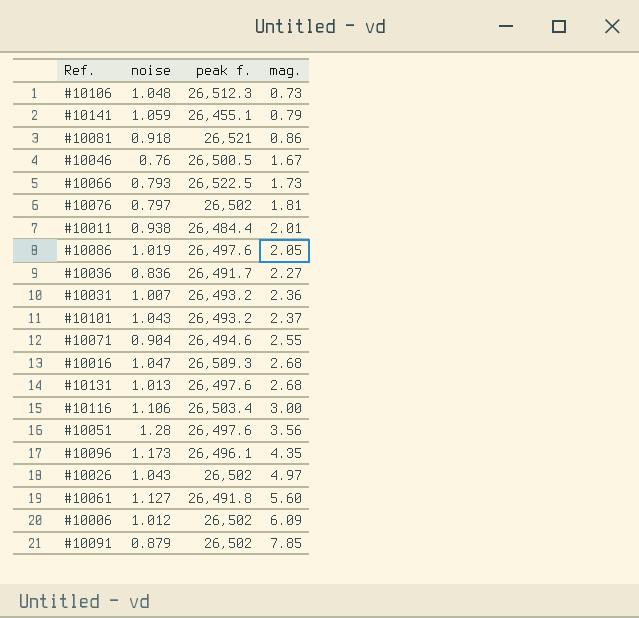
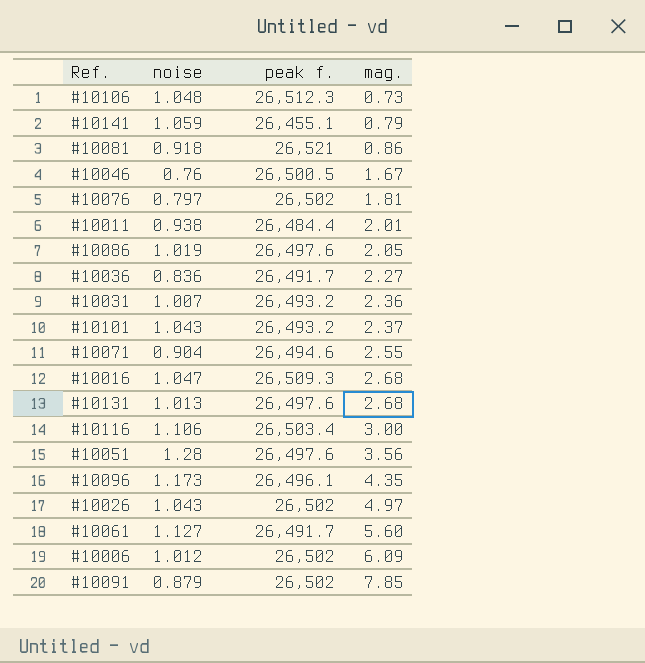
row #10066: 0.793 | 26,522.5 | 1.73 -> none
#10061 | peak f.: 26,491.8 -> 26,491.7

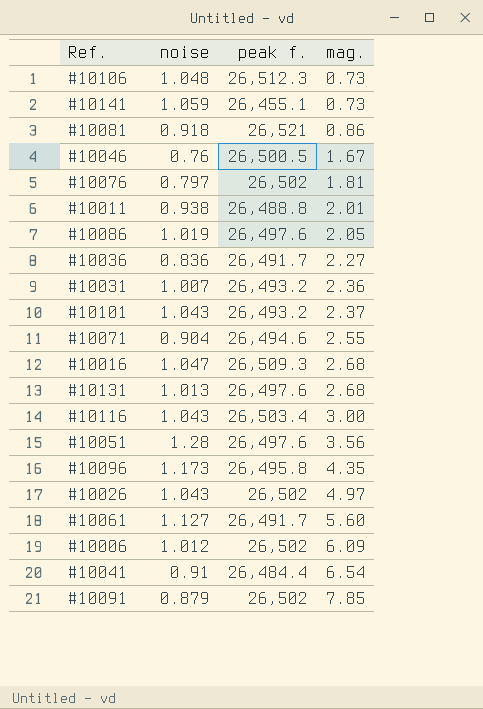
#10141 | mag.: 0.79 -> 0.73
#10011 | peak f.: 26,484.4 -> 26,488.8
#10116 | noise: 1.106 -> 1.043
#10096 | peak f.: 26,496.1 -> 26,495.8
row #10041: none -> 0.91 | 26,484.4 | 6.54

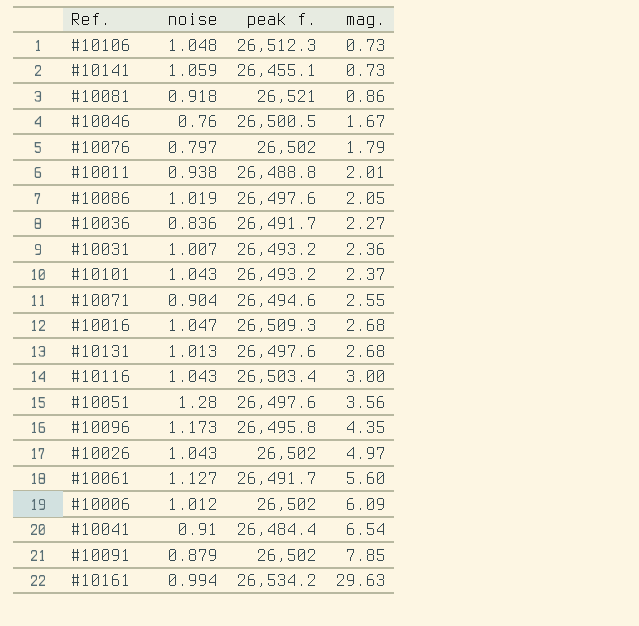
#10076 | mag.: 1.81 -> 1.79
row #10161: none -> 0.994 | 26,534.2 | 29.63

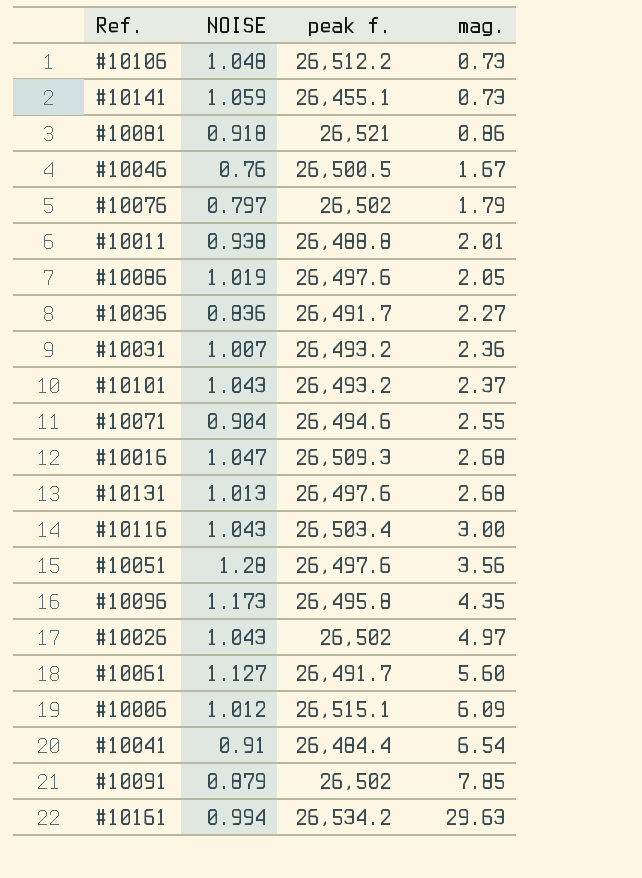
column name: noise -> NOISE
#10106 | peak f.: 26,512.3 -> 26,512.2
#10006 | peak f.: 26,502 -> 26,515.1

